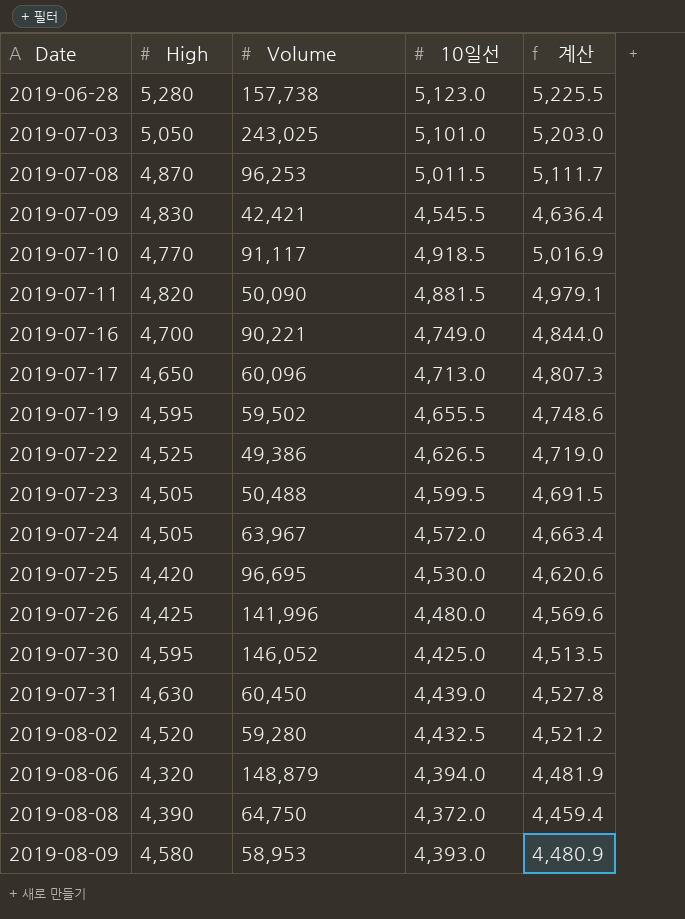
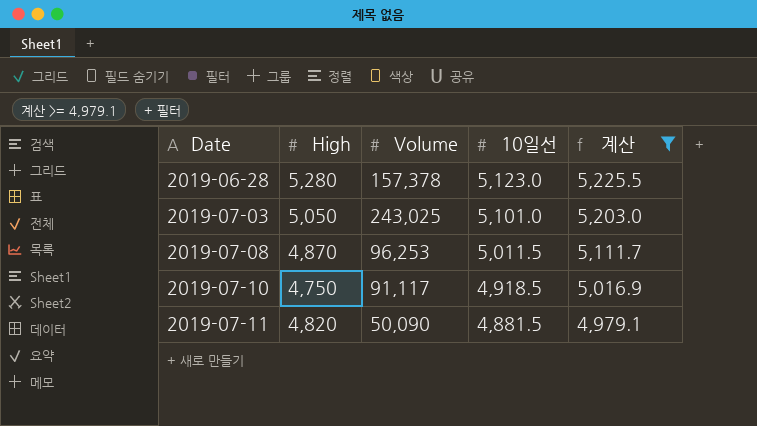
filter: none -> 계산 >= 4,979.1
2019-06-28 | Volume: 157,738 -> 157,378
2019-07-10 | High: 4,770 -> 4,750

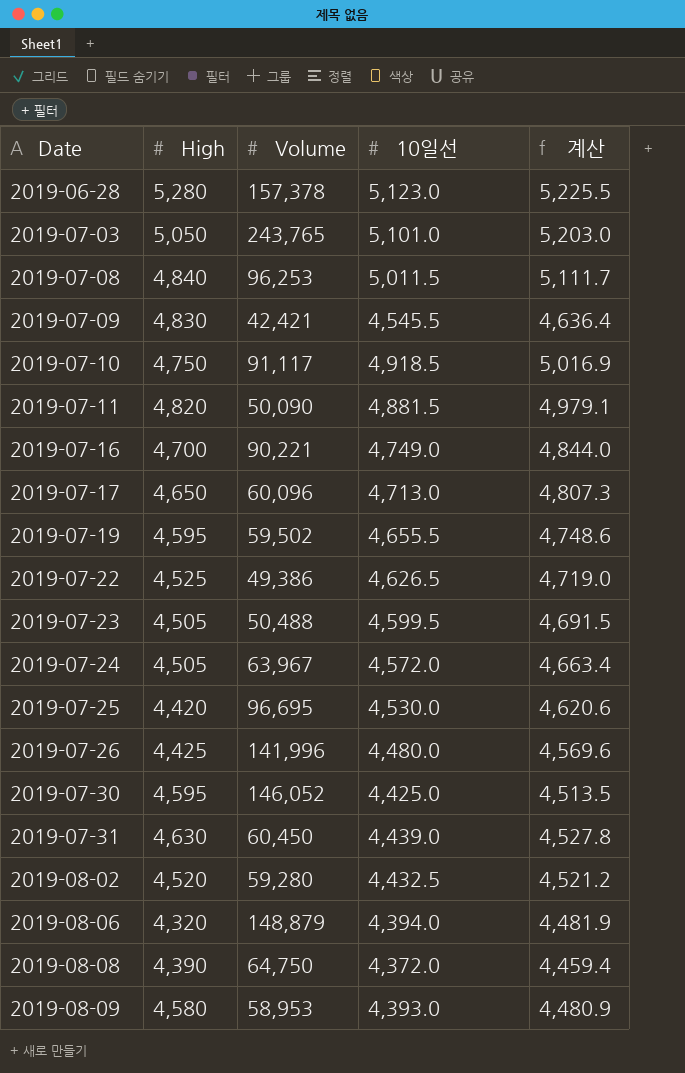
filter: 계산 >= 4,979.1 -> none
2019-07-03 | Volume: 243,025 -> 243,765
2019-07-08 | High: 4,870 -> 4,840

